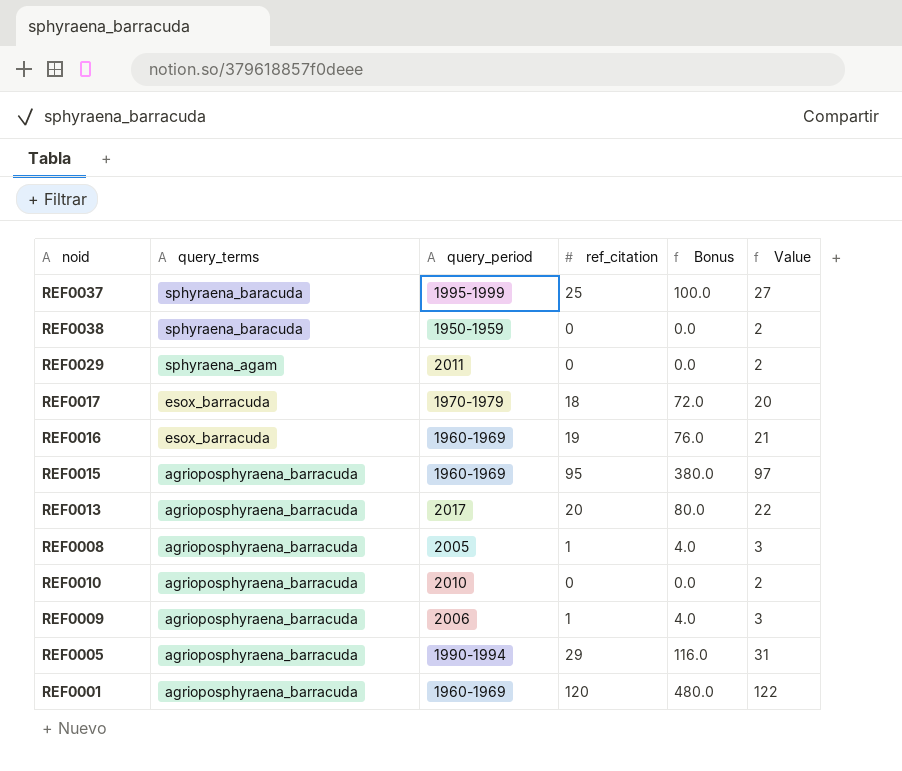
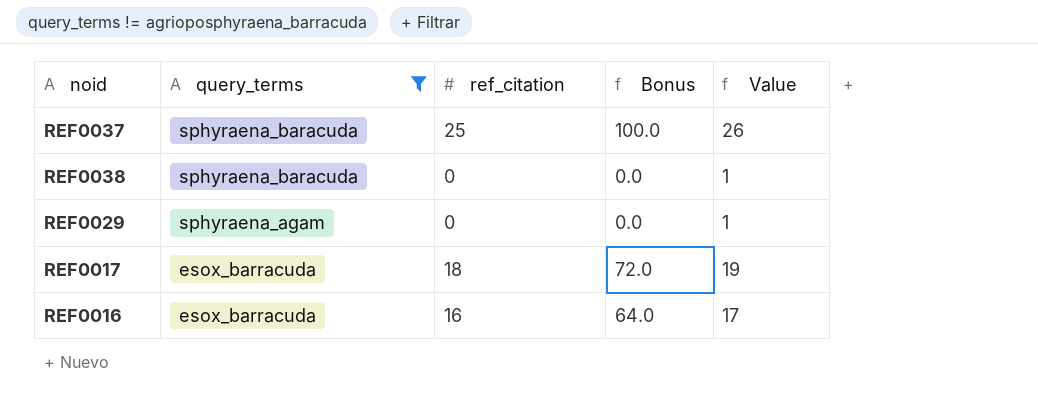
filter: none -> query_terms != agrioposphyraena_barracuda
column query_period | position: 3 -> none
column Value | formula: [ref_citation] + 2 -> [ref_citation] + 1
REF0016 | ref_citation: 19 -> 16
REF0016 | Bonus: 76.0 -> 64.0

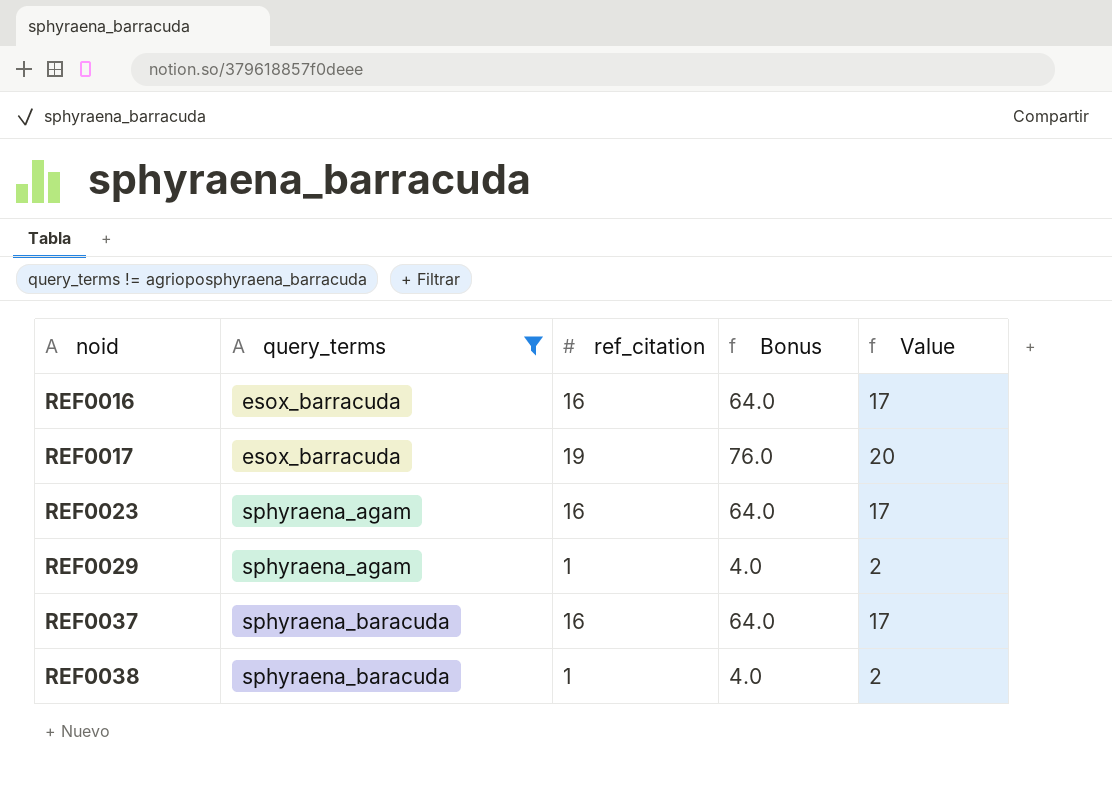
row order: query_terms descending -> noid ascending
REF0017 | ref_citation: 18 -> 19
REF0017 | Bonus: 72.0 -> 76.0
REF0017 | Value: 19 -> 20
row REF0023: none -> sphyraena_agam | 16 | 64.0 | 17
REF0029 | ref_citation: 0 -> 1
REF0029 | Bonus: 0.0 -> 4.0
REF0029 | Value: 1 -> 2
REF0037 | ref_citation: 25 -> 16
REF0037 | Bonus: 100.0 -> 64.0
REF0037 | Value: 26 -> 17
REF0038 | ref_citation: 0 -> 1
REF0038 | Bonus: 0.0 -> 4.0
REF0038 | Value: 1 -> 2

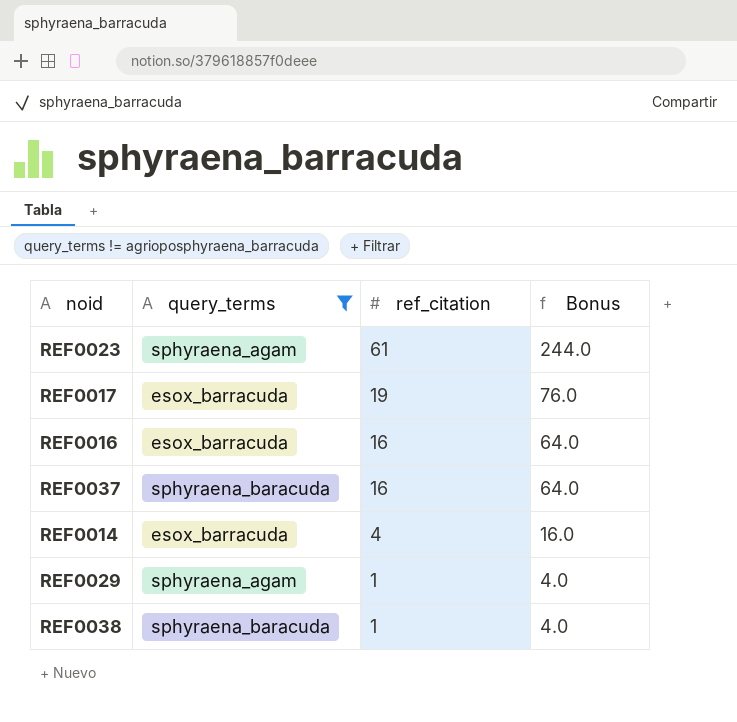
row order: noid ascending -> ref_citation descending
column Value | formula: [ref_citation] + 1 -> none
REF0023 | ref_citation: 16 -> 61
REF0023 | Bonus: 64.0 -> 244.0
row REF0014: none -> esox_barracuda | 4 | 16.0

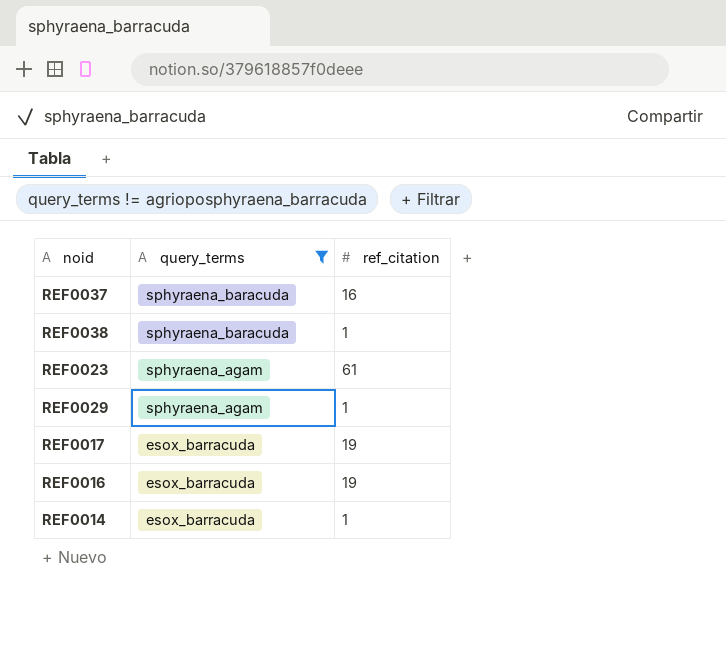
row order: ref_citation descending -> query_terms descending
column Bonus | formula: [ref_citation] * 4 -> none
REF0016 | ref_citation: 16 -> 19
REF0014 | ref_citation: 4 -> 1

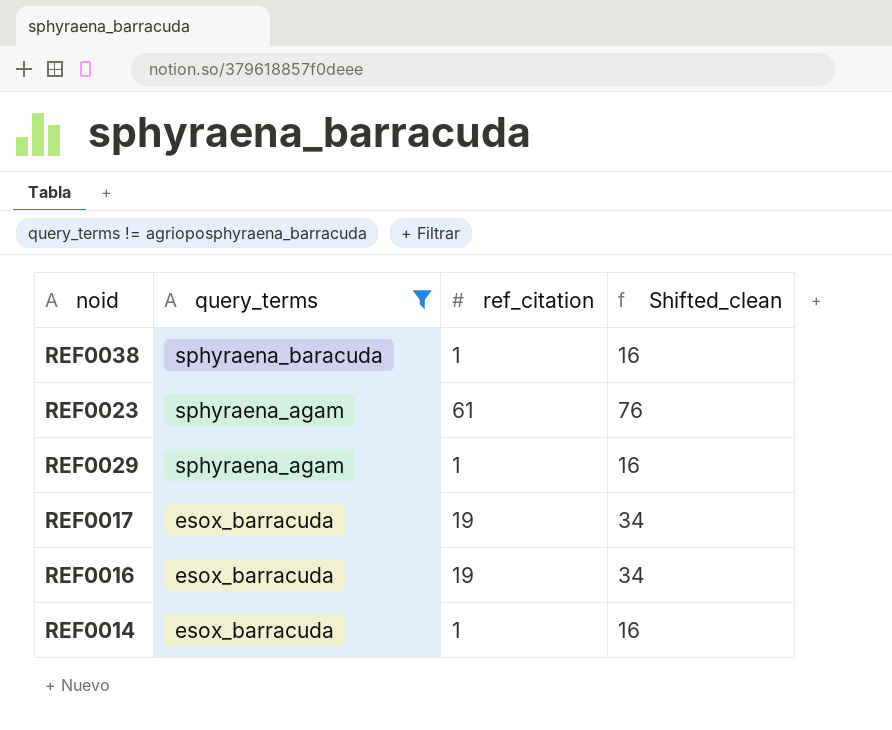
column Shifted_clean | formula: none -> [ref_citation] + 15
row REF0037: sphyraena_baracuda | 16 -> none

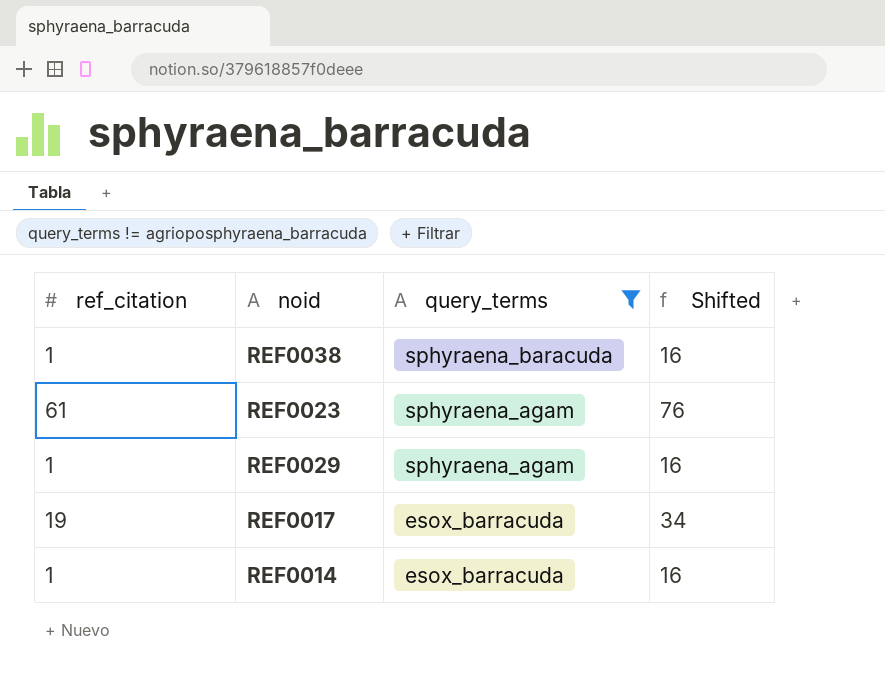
column ref_citation | position: 3 -> 1
column name: Shifted_clean -> Shifted
row REF0016: esox_barracuda | 19 | 34 -> none

